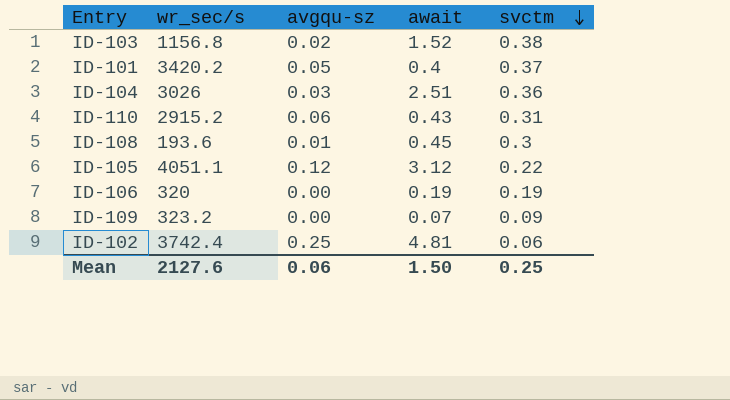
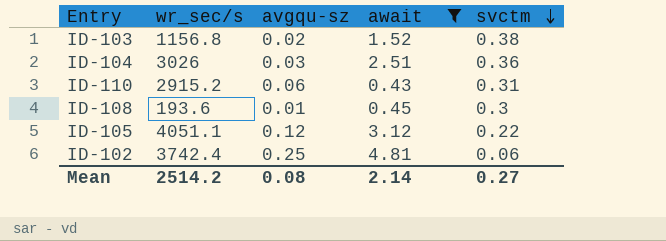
filter: none -> await >= 0.43
Mean | wr_sec/s: 2127.6 -> 2514.2
Mean | avgqu-sz: 0.06 -> 0.08
Mean | await: 1.50 -> 2.14
Mean | svctm: 0.25 -> 0.27

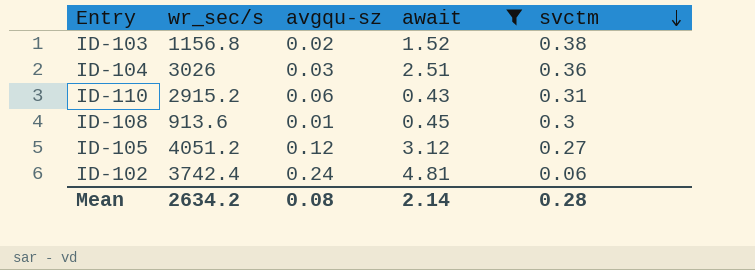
ID-108 | wr_sec/s: 193.6 -> 913.6
ID-105 | wr_sec/s: 4051.1 -> 4051.2
ID-105 | svctm: 0.22 -> 0.27
ID-102 | avgqu-sz: 0.25 -> 0.24
Mean | wr_sec/s: 2514.2 -> 2634.2
Mean | svctm: 0.27 -> 0.28

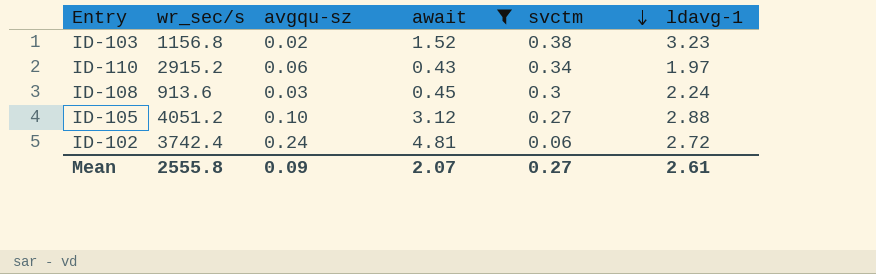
column ldavg-1 | position: none -> 6
row ID-104: 3026 | 0.03 | 2.51 | 0.36 -> none
ID-110 | svctm: 0.31 -> 0.34
ID-108 | avgqu-sz: 0.01 -> 0.03
ID-105 | avgqu-sz: 0.12 -> 0.10
Mean | wr_sec/s: 2634.2 -> 2555.8
Mean | avgqu-sz: 0.08 -> 0.09
Mean | await: 2.14 -> 2.07
Mean | svctm: 0.28 -> 0.27

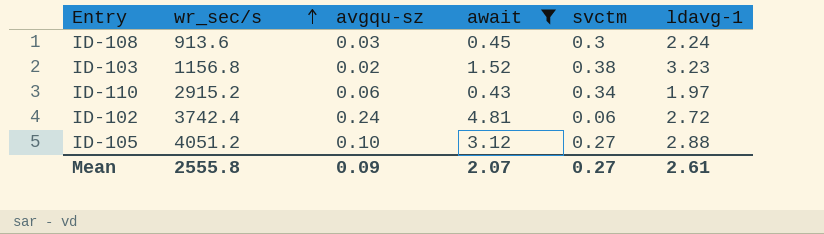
row order: svctm descending -> wr_sec/s ascending

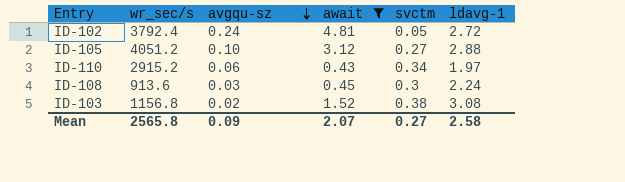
row order: wr_sec/s ascending -> avgqu-sz descending
ID-102 | wr_sec/s: 3742.4 -> 3792.4
ID-102 | svctm: 0.06 -> 0.05
ID-103 | ldavg-1: 3.23 -> 3.08
Mean | wr_sec/s: 2555.8 -> 2565.8
Mean | ldavg-1: 2.61 -> 2.58

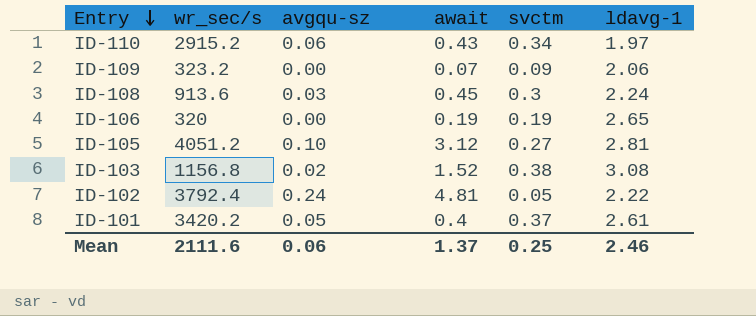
filter: await >= 0.43 -> none
row order: avgqu-sz descending -> Entry descending
ID-105 | ldavg-1: 2.88 -> 2.81
ID-102 | ldavg-1: 2.72 -> 2.22
Mean | wr_sec/s: 2565.8 -> 2111.6
Mean | avgqu-sz: 0.09 -> 0.06
Mean | await: 2.07 -> 1.37
Mean | svctm: 0.27 -> 0.25
Mean | ldavg-1: 2.58 -> 2.46

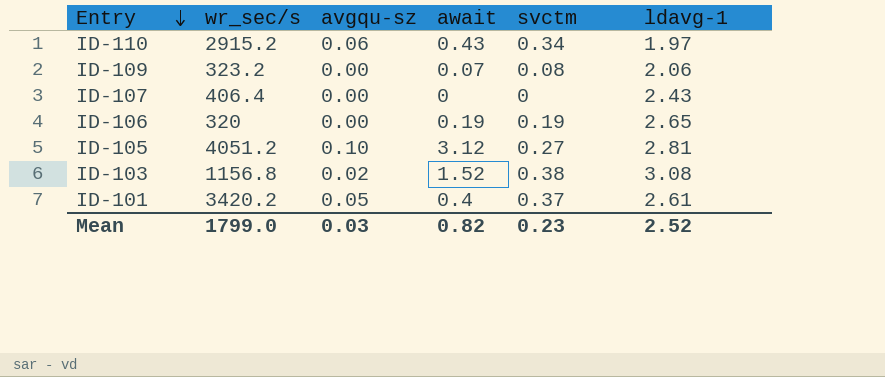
row ID-108: 913.6 | 0.03 | 0.45 | 0.3 | 2.24 -> none
row ID-102: 3792.4 | 0.24 | 4.81 | 0.05 | 2.22 -> none
ID-109 | svctm: 0.09 -> 0.08
row ID-107: none -> 406.4 | 0.00 | 0 | 0 | 2.43
Mean | wr_sec/s: 2111.6 -> 1799.0
Mean | avgqu-sz: 0.06 -> 0.03
Mean | await: 1.37 -> 0.82
Mean | svctm: 0.25 -> 0.23
Mean | ldavg-1: 2.46 -> 2.52

